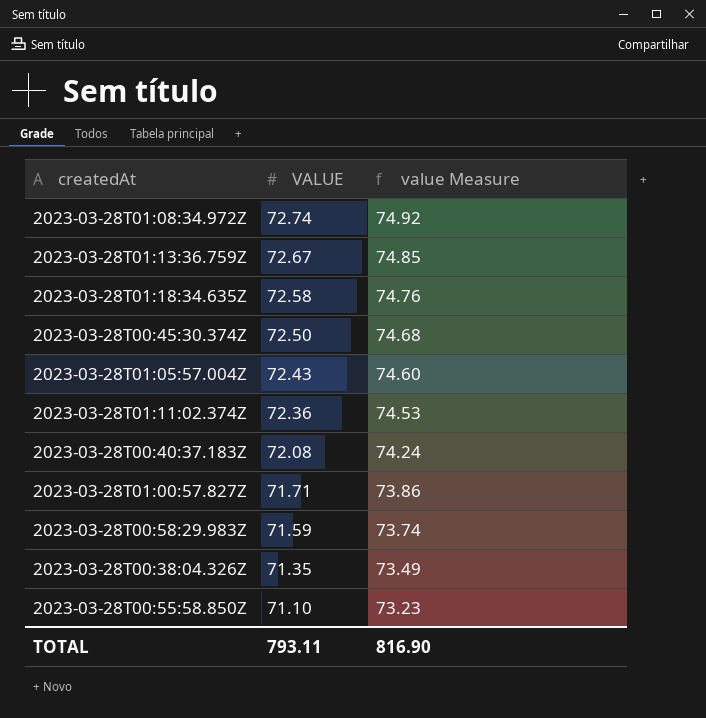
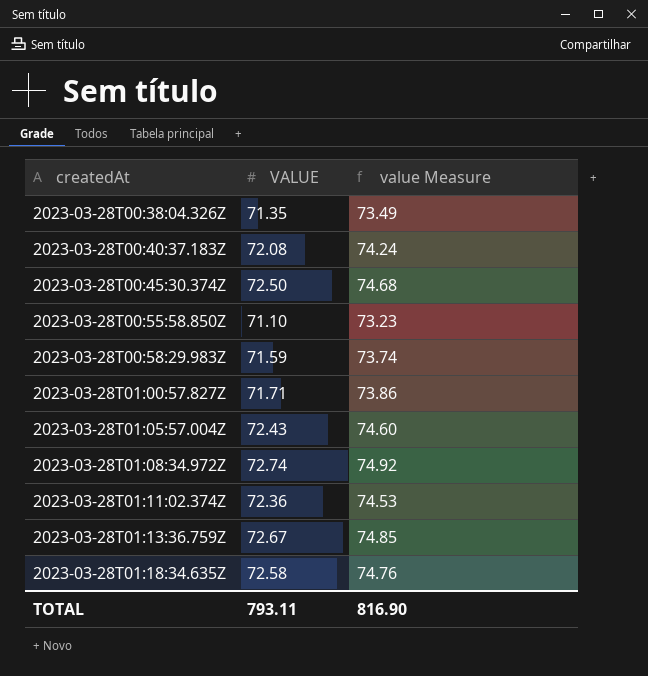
row order: VALUE descending -> createdAt ascending

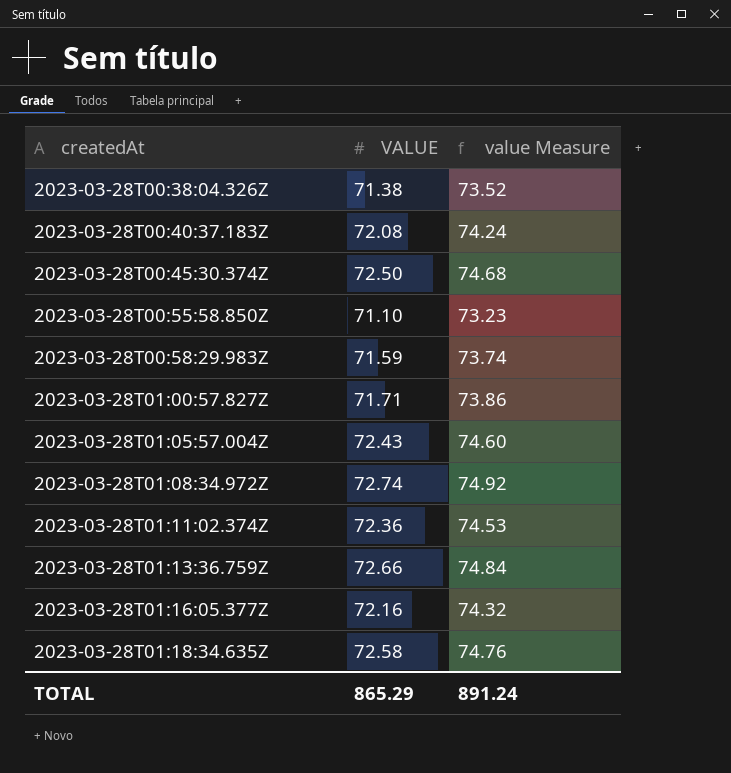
2023-03-28T00:38:04.326Z | VALUE: 71.35 -> 71.38
2023-03-28T00:38:04.326Z | value Measure: 73.49 -> 73.52
2023-03-28T01:13:36.759Z | VALUE: 72.67 -> 72.66
2023-03-28T01:13:36.759Z | value Measure: 74.85 -> 74.84
row 2023-03-28T01:16:05.377Z: none -> 72.16 | 74.32
TOTAL | VALUE: 793.11 -> 865.29
TOTAL | value Measure: 816.90 -> 891.24

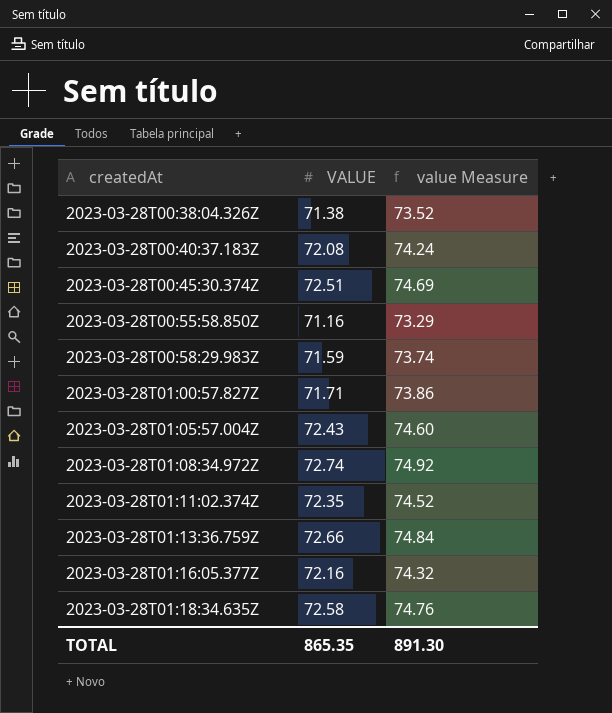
2023-03-28T00:45:30.374Z | VALUE: 72.50 -> 72.51
2023-03-28T00:45:30.374Z | value Measure: 74.68 -> 74.69
2023-03-28T00:55:58.850Z | VALUE: 71.10 -> 71.16
2023-03-28T00:55:58.850Z | value Measure: 73.23 -> 73.29
2023-03-28T01:11:02.374Z | VALUE: 72.36 -> 72.35
2023-03-28T01:11:02.374Z | value Measure: 74.53 -> 74.52
TOTAL | VALUE: 865.29 -> 865.35
TOTAL | value Measure: 891.24 -> 891.30

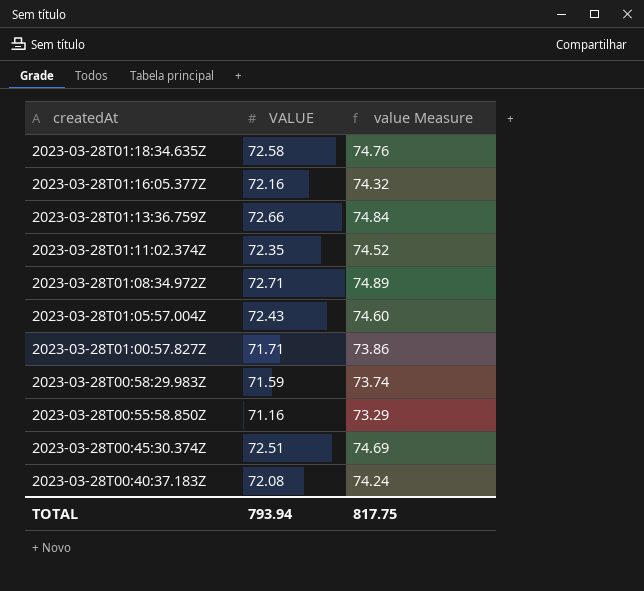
row order: createdAt ascending -> createdAt descending
row 2023-03-28T00:38:04.326Z: 71.38 | 73.52 -> none
2023-03-28T01:08:34.972Z | VALUE: 72.74 -> 72.71
2023-03-28T01:08:34.972Z | value Measure: 74.92 -> 74.89
TOTAL | VALUE: 865.35 -> 793.94
TOTAL | value Measure: 891.30 -> 817.75

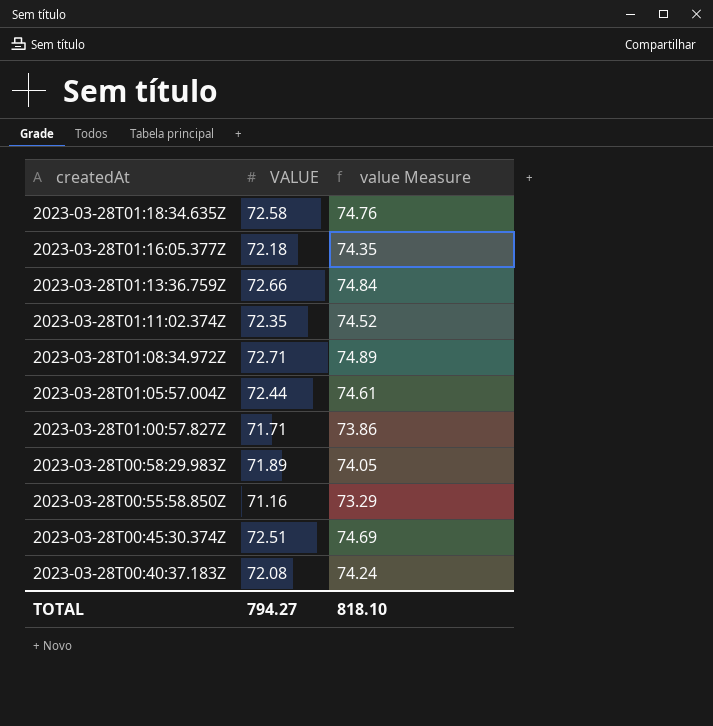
2023-03-28T01:16:05.377Z | VALUE: 72.16 -> 72.18
2023-03-28T01:16:05.377Z | value Measure: 74.32 -> 74.35
2023-03-28T01:05:57.004Z | VALUE: 72.43 -> 72.44
2023-03-28T01:05:57.004Z | value Measure: 74.60 -> 74.61
2023-03-28T00:58:29.983Z | VALUE: 71.59 -> 71.89
2023-03-28T00:58:29.983Z | value Measure: 73.74 -> 74.05
TOTAL | VALUE: 793.94 -> 794.27
TOTAL | value Measure: 817.75 -> 818.10

